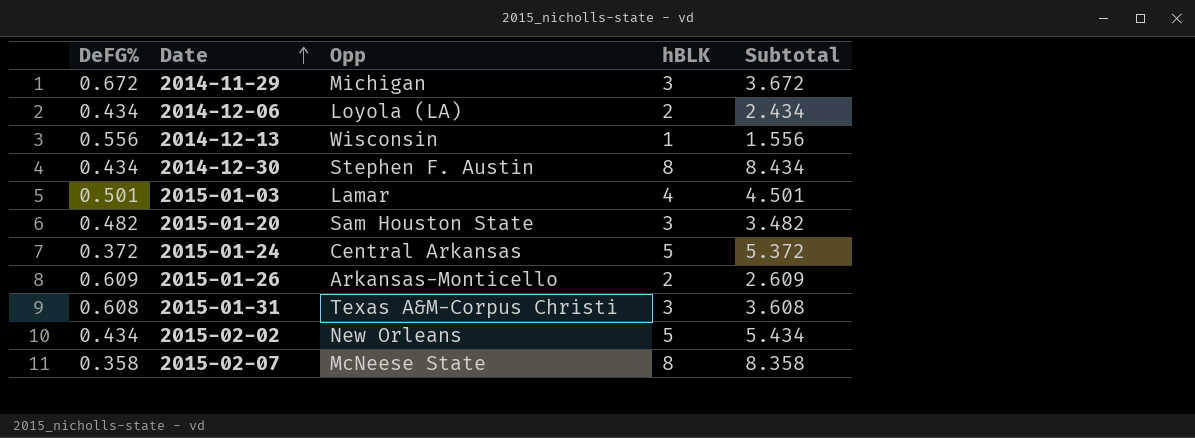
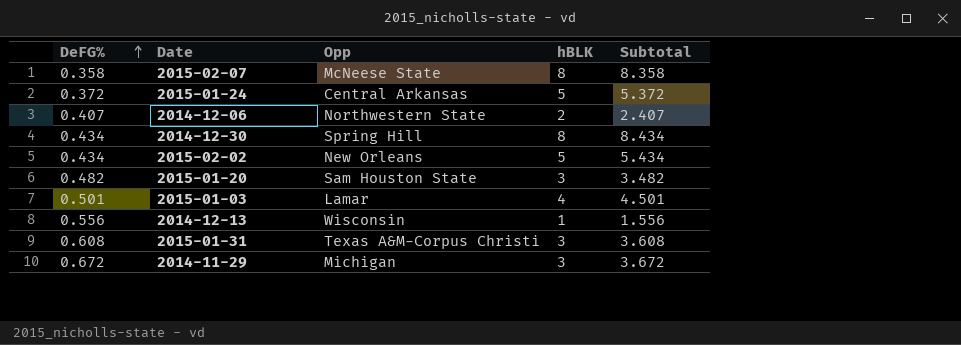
row order: Date ascending -> DeFG% ascending
row 2015-01-26: 0.609 | Arkansas-Monticello | 2 | 2.609 -> none
2014-12-06 | DeFG%: 0.434 -> 0.407
2014-12-06 | Opp: Loyola (LA) -> Northwestern State
2014-12-06 | Subtotal: 2.434 -> 2.407
2014-12-30 | Opp: Stephen F. Austin -> Spring Hill

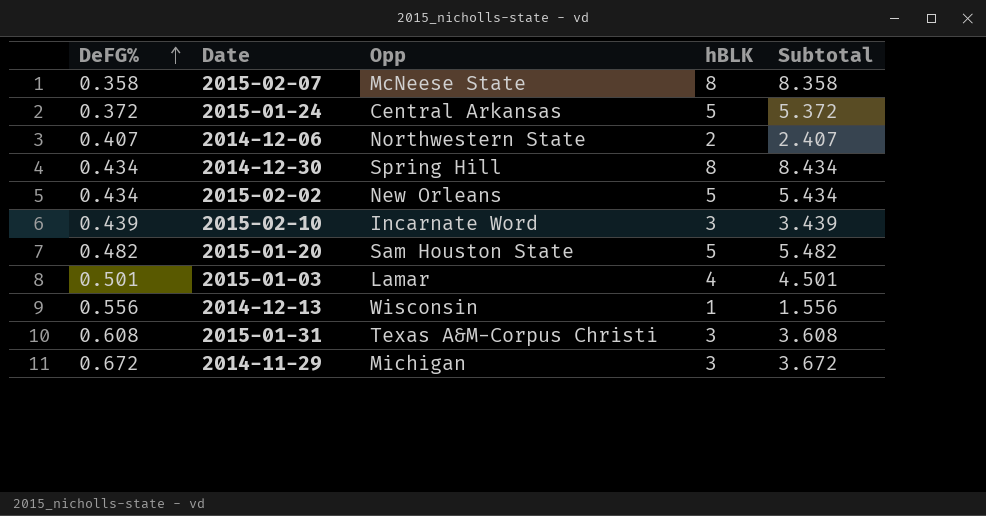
row 2015-02-10: none -> 0.439 | Incarnate Word | 3 | 3.439
2015-01-20 | hBLK: 3 -> 5
2015-01-20 | Subtotal: 3.482 -> 5.482

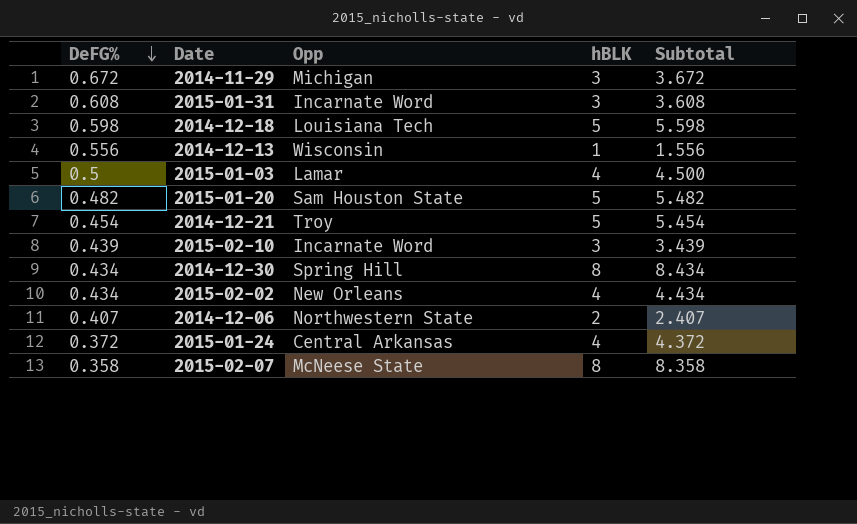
row order: DeFG% ascending -> DeFG% descending
2015-01-31 | Opp: Texas A&M-Corpus Christi -> Incarnate Word
row 2014-12-18: none -> 0.598 | Louisiana Tech | 5 | 5.598
2015-01-03 | DeFG%: 0.501 -> 0.5
2015-01-03 | Subtotal: 4.501 -> 4.500
row 2014-12-21: none -> 0.454 | Troy | 5 | 5.454
2015-02-02 | hBLK: 5 -> 4
2015-02-02 | Subtotal: 5.434 -> 4.434
2015-01-24 | hBLK: 5 -> 4
2015-01-24 | Subtotal: 5.372 -> 4.372

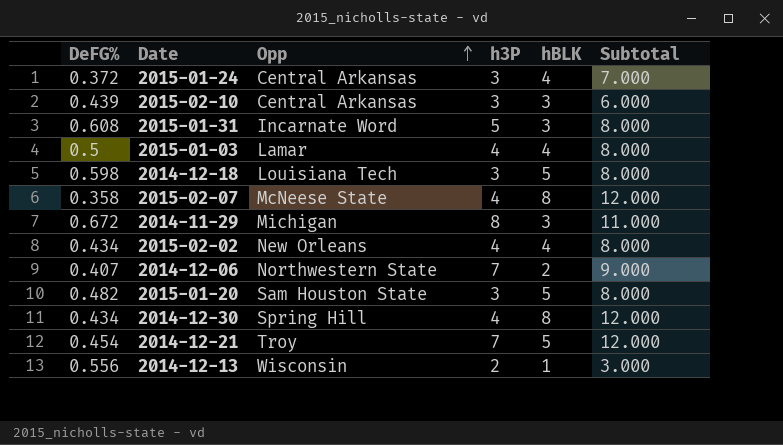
row order: DeFG% descending -> Opp ascending
column h3P | position: none -> 4
column Subtotal | formula: [DeFG%] + [hBLK] -> [h3P] + [hBLK]
2015-02-10 | Opp: Incarnate Word -> Central Arkansas

